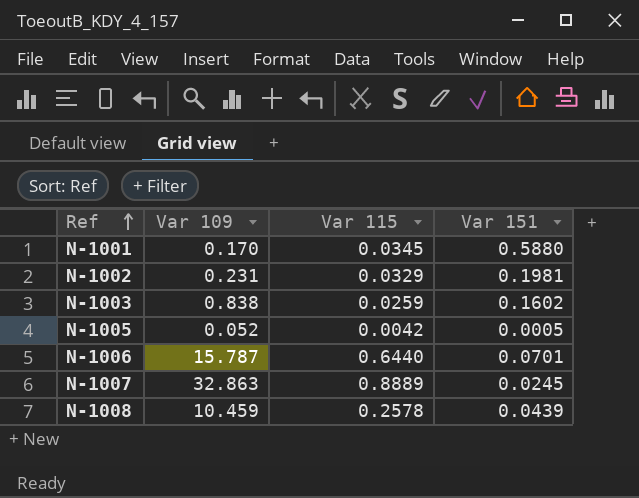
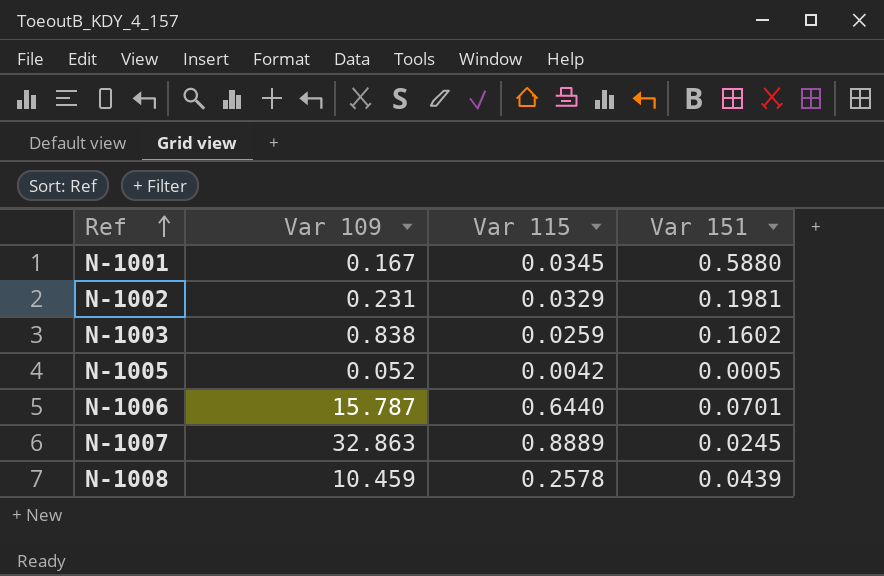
N-1001 | Var 109: 0.170 -> 0.167

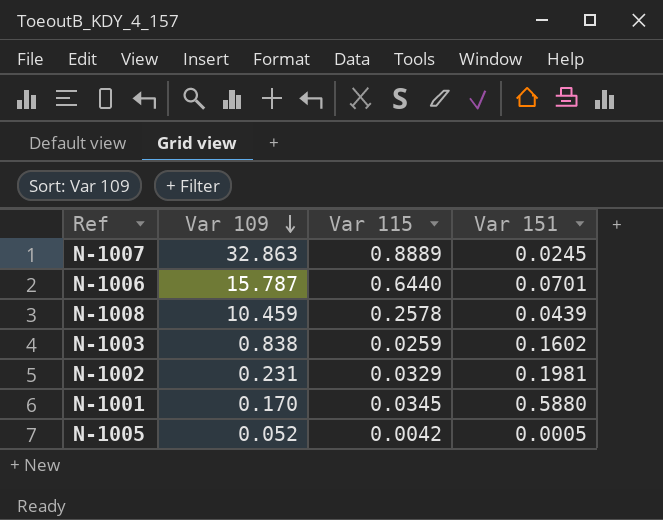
row order: Ref ascending -> Var 109 descending
N-1001 | Var 109: 0.167 -> 0.170

